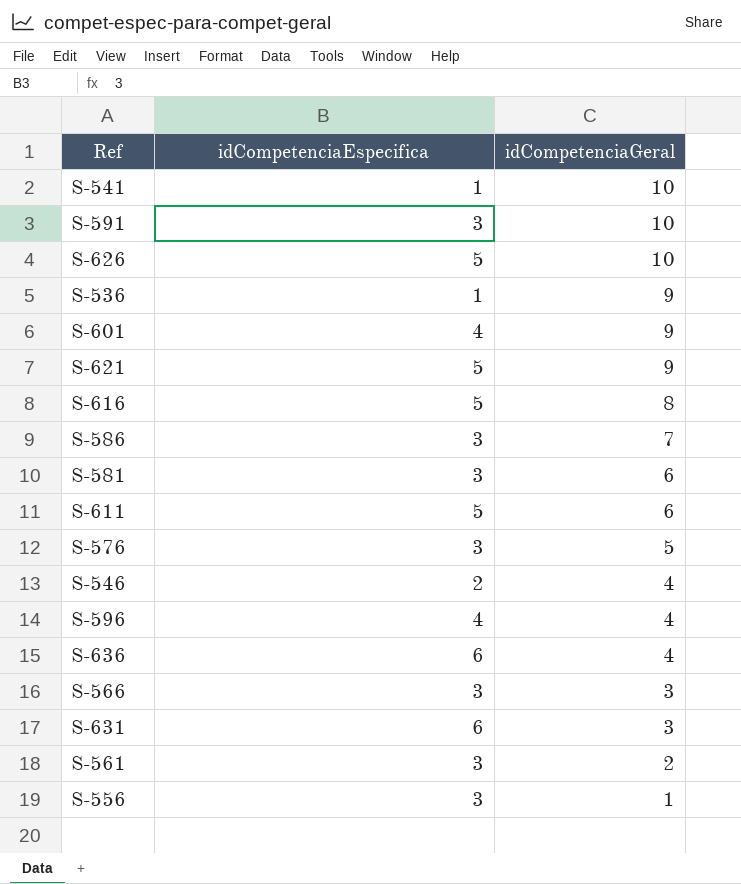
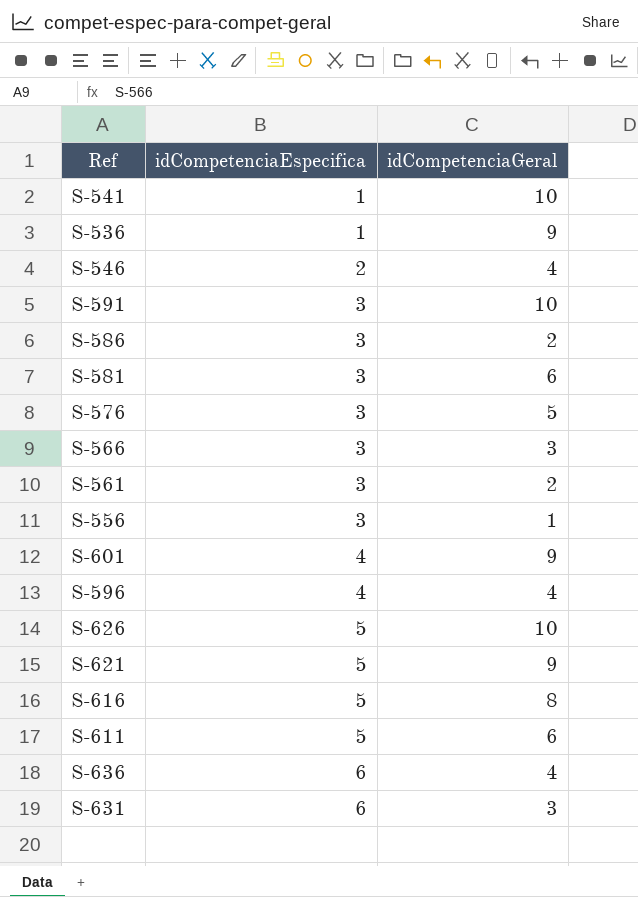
row order: idCompetenciaGeral descending -> idCompetenciaEspecifica ascending
S-586 | idCompetenciaGeral: 7 -> 2

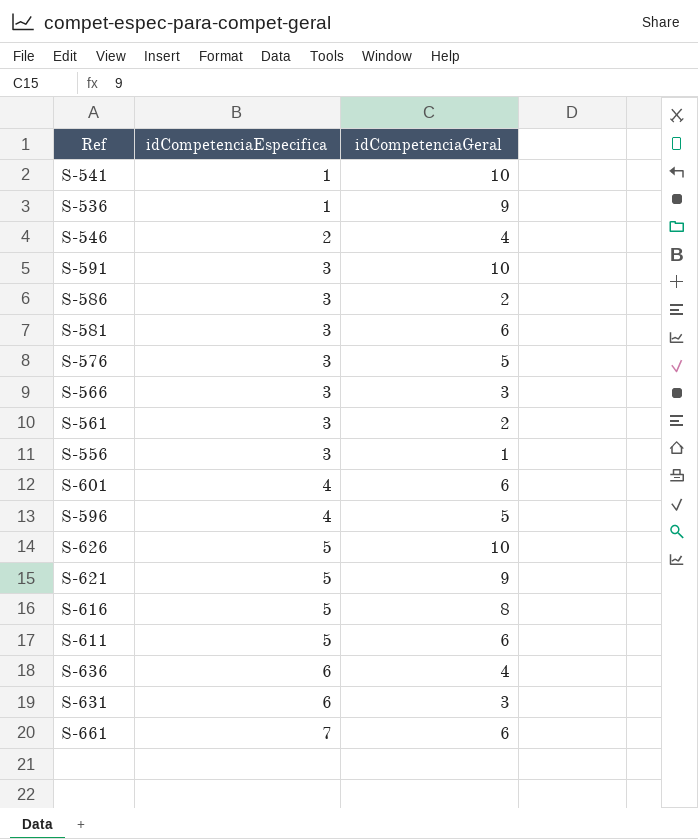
S-601 | idCompetenciaGeral: 9 -> 6
S-596 | idCompetenciaGeral: 4 -> 5
row S-661: none -> 7 | 6

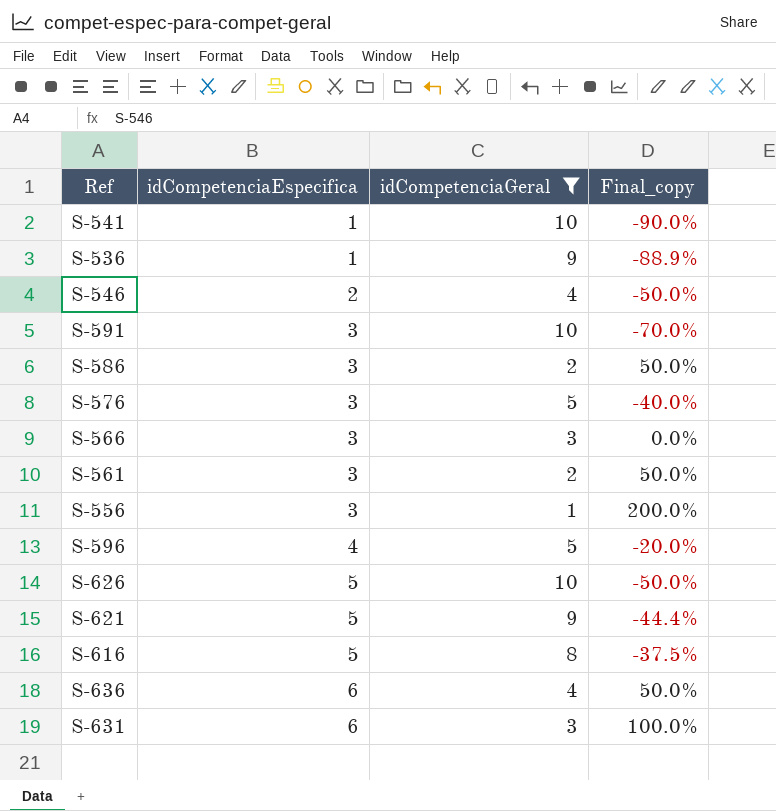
filter: none -> idCompetenciaGeral != 6
column Final_copy | formula: none -> ([idCompetenciaEspecifica] - [idCompetenciaGeral]) / [idCompetenciaGeral]

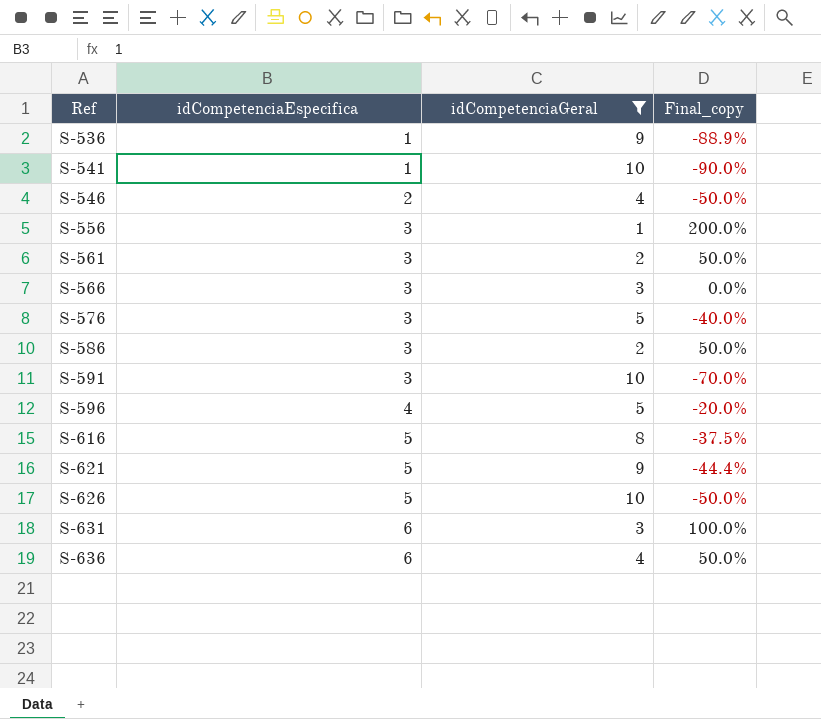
row order: idCompetenciaEspecifica ascending -> Ref ascending

